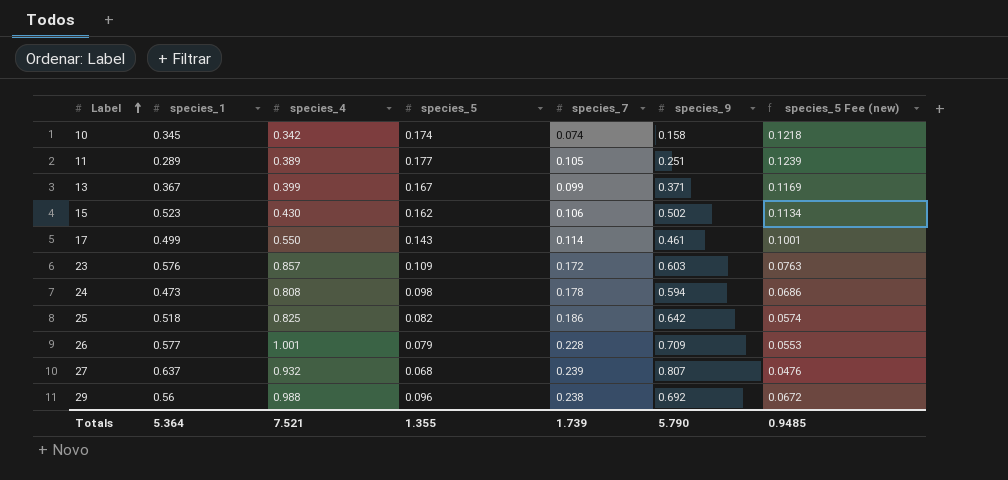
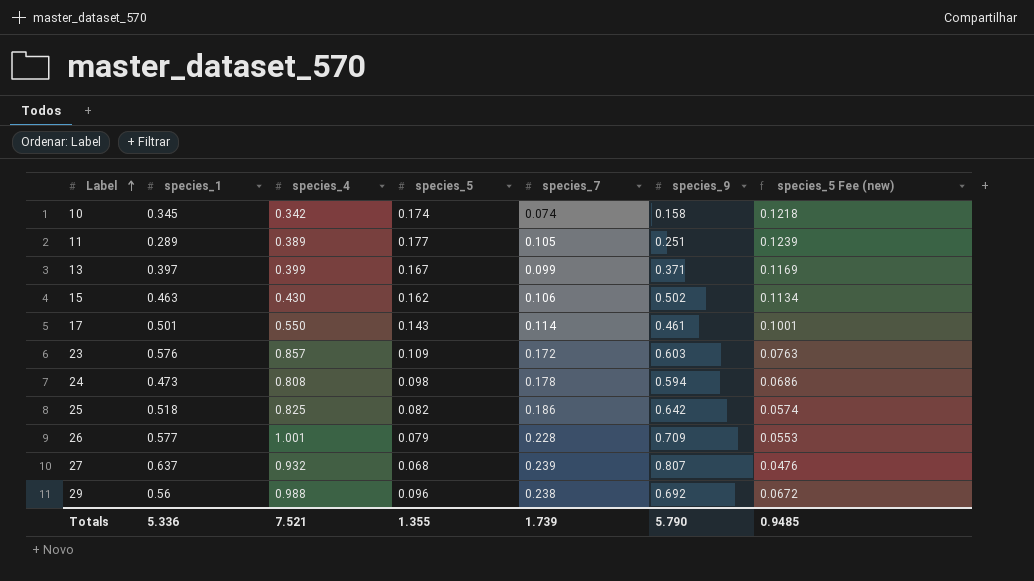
13 | species_1: 0.367 -> 0.397
15 | species_1: 0.523 -> 0.463
17 | species_1: 0.499 -> 0.501
Totals | species_1: 5.364 -> 5.336

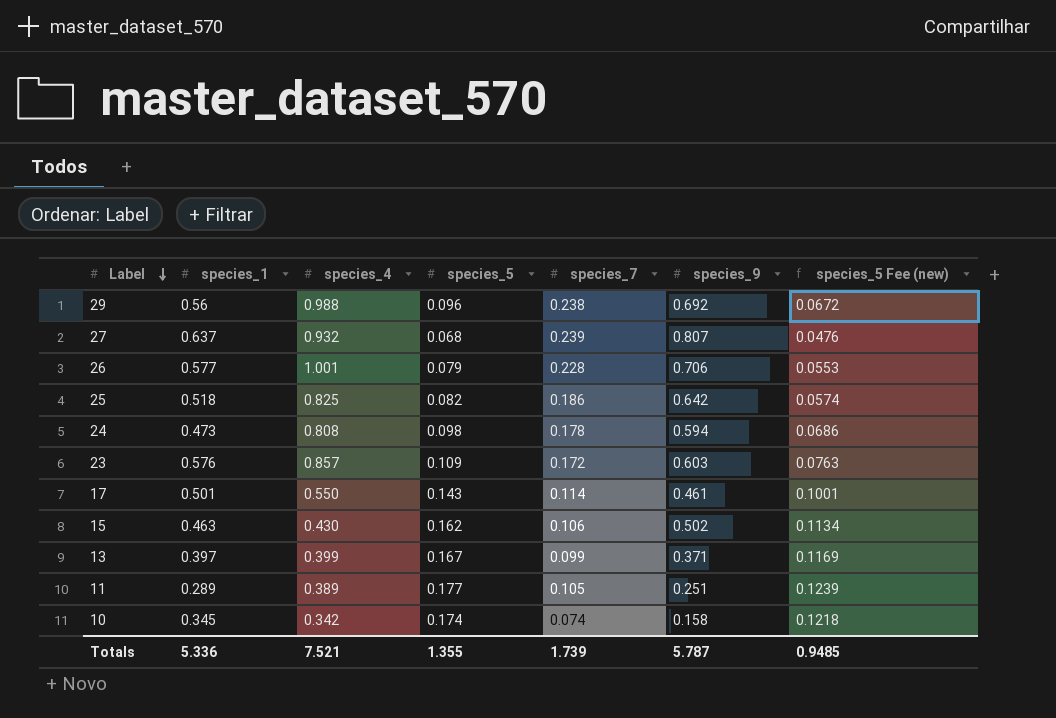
row order: Label ascending -> Label descending
26 | species_9: 0.709 -> 0.706
Totals | species_9: 5.790 -> 5.787

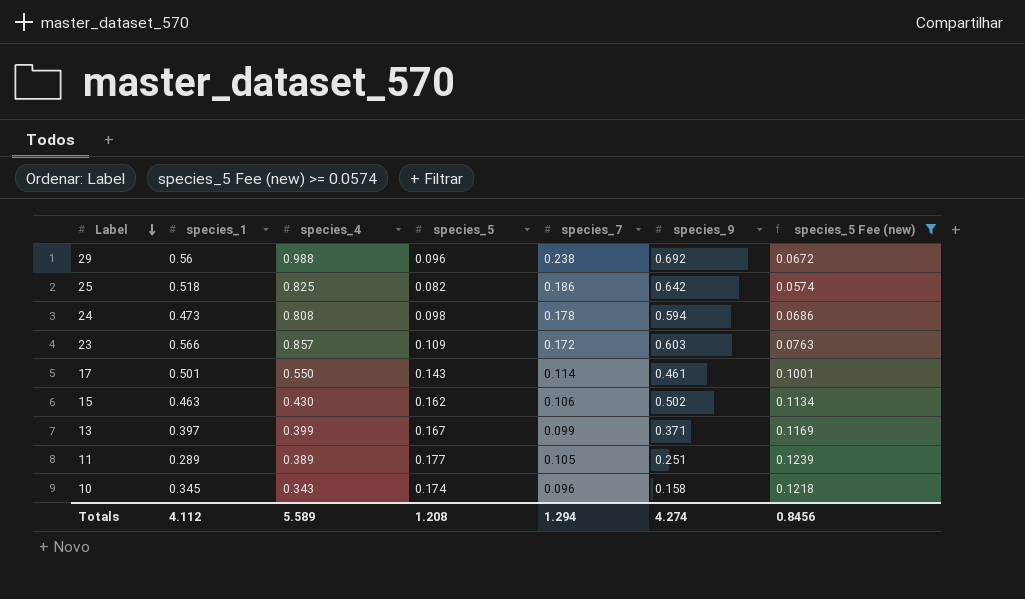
filter: none -> species_5 Fee (new) >= 0.0574
23 | species_1: 0.576 -> 0.566
10 | species_4: 0.342 -> 0.343
10 | species_7: 0.074 -> 0.096
Totals | species_1: 5.336 -> 4.112
Totals | species_4: 7.521 -> 5.589
Totals | species_5: 1.355 -> 1.208
Totals | species_7: 1.739 -> 1.294
Totals | species_9: 5.787 -> 4.274
Totals | species_5 Fee (new): 0.9485 -> 0.8456

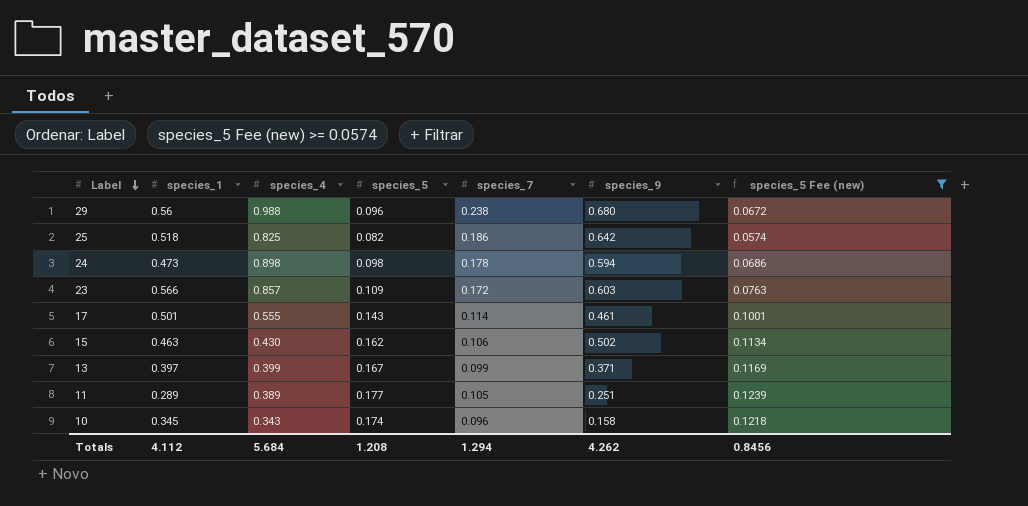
29 | species_9: 0.692 -> 0.680
24 | species_4: 0.808 -> 0.898
17 | species_4: 0.550 -> 0.555
Totals | species_4: 5.589 -> 5.684
Totals | species_9: 4.274 -> 4.262

